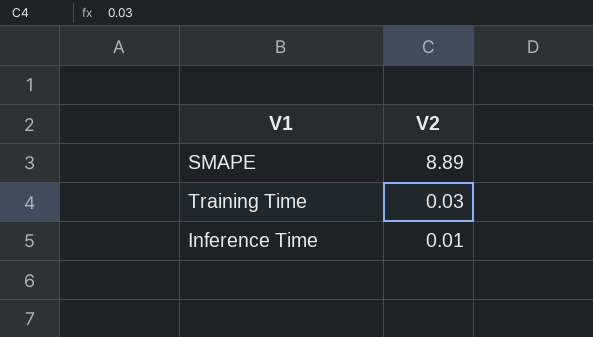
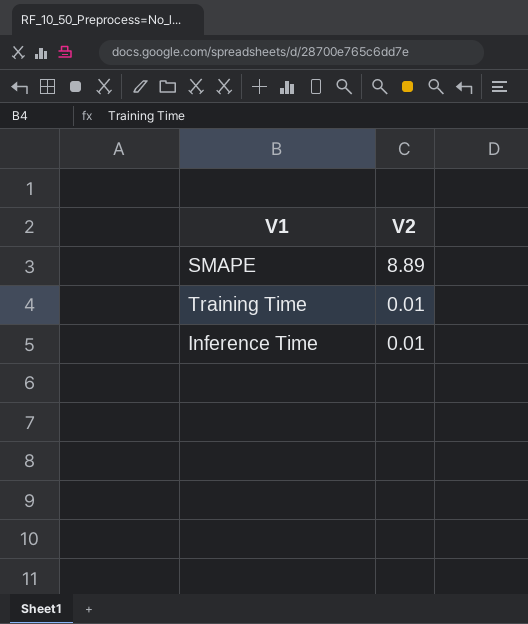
Training Time | V2: 0.03 -> 0.01

